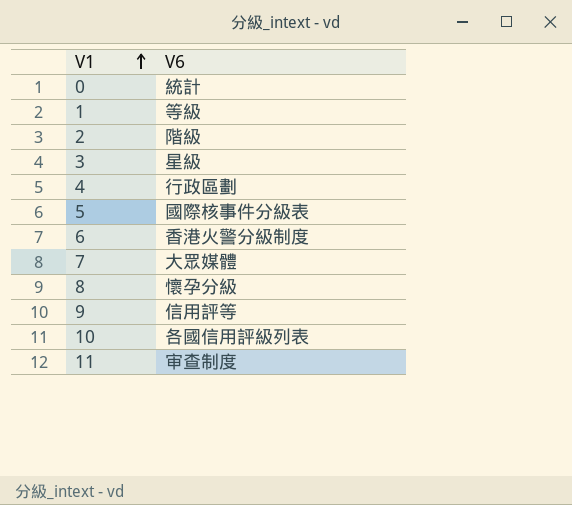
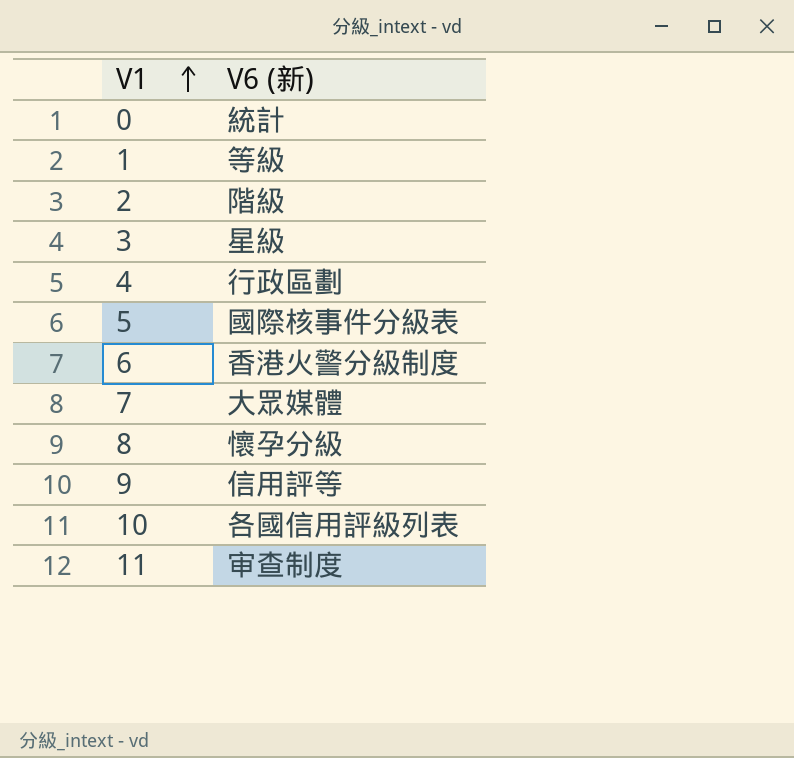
column name: V6 -> V6 (新)

